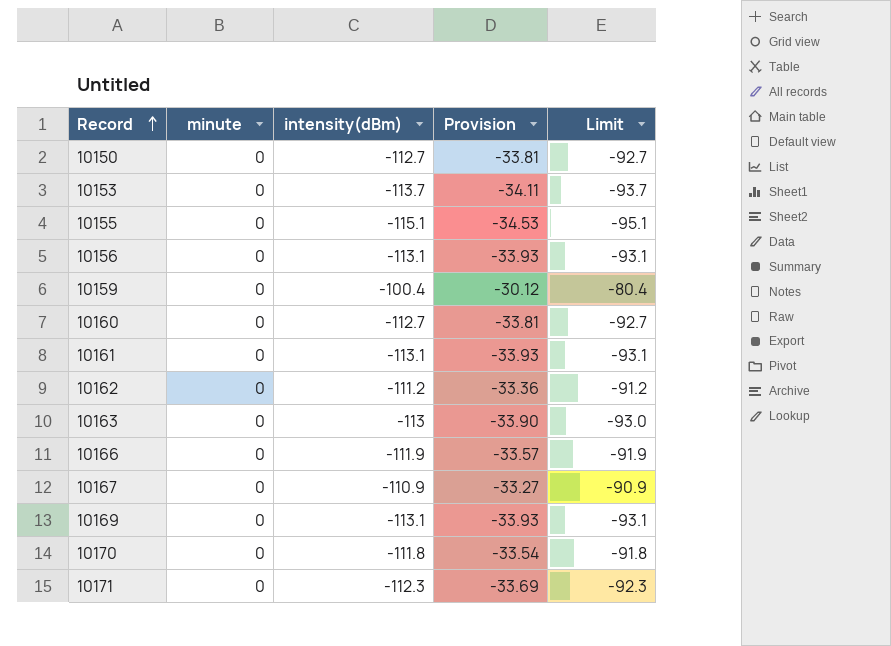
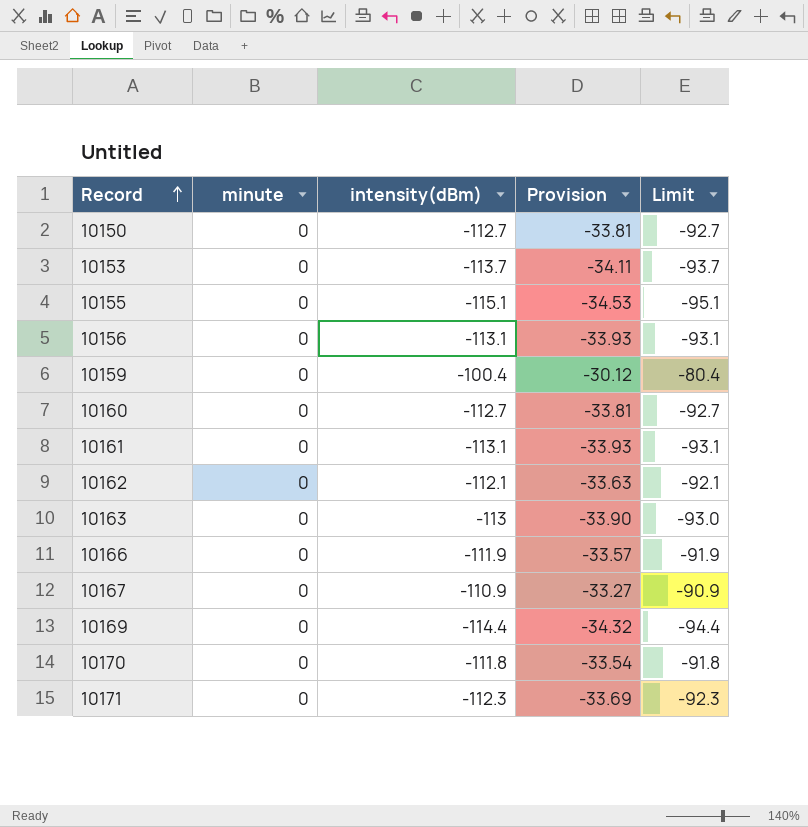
10162 | intensity(dBm): -111.2 -> -112.1
10162 | Provision: -33.36 -> -33.63
10162 | Limit: -91.2 -> -92.1
10169 | intensity(dBm): -113.1 -> -114.4
10169 | Provision: -33.93 -> -34.32
10169 | Limit: -93.1 -> -94.4

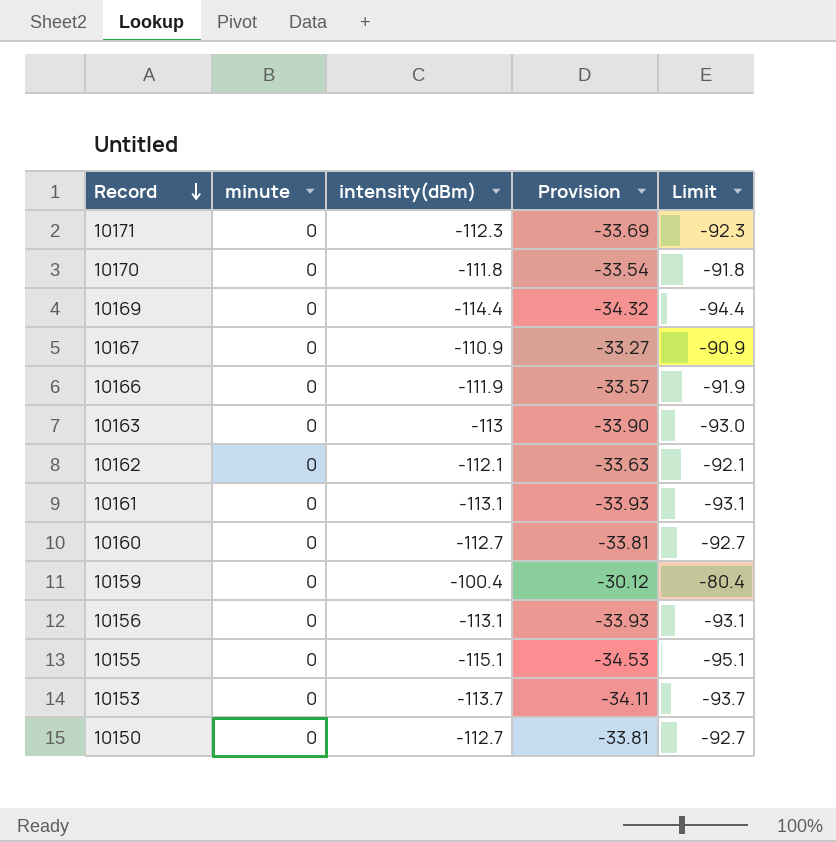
row order: Record ascending -> Record descending

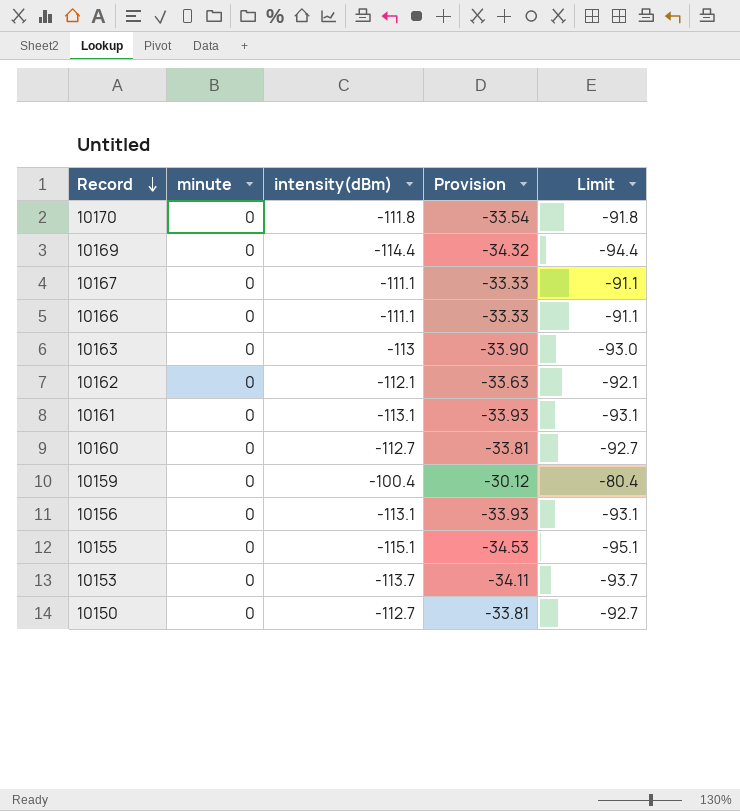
row 10171: 0 | -112.3 | -33.69 | -92.3 -> none
10167 | intensity(dBm): -110.9 -> -111.1
10167 | Provision: -33.27 -> -33.33
10167 | Limit: -90.9 -> -91.1
10166 | intensity(dBm): -111.9 -> -111.1
10166 | Provision: -33.57 -> -33.33
10166 | Limit: -91.9 -> -91.1

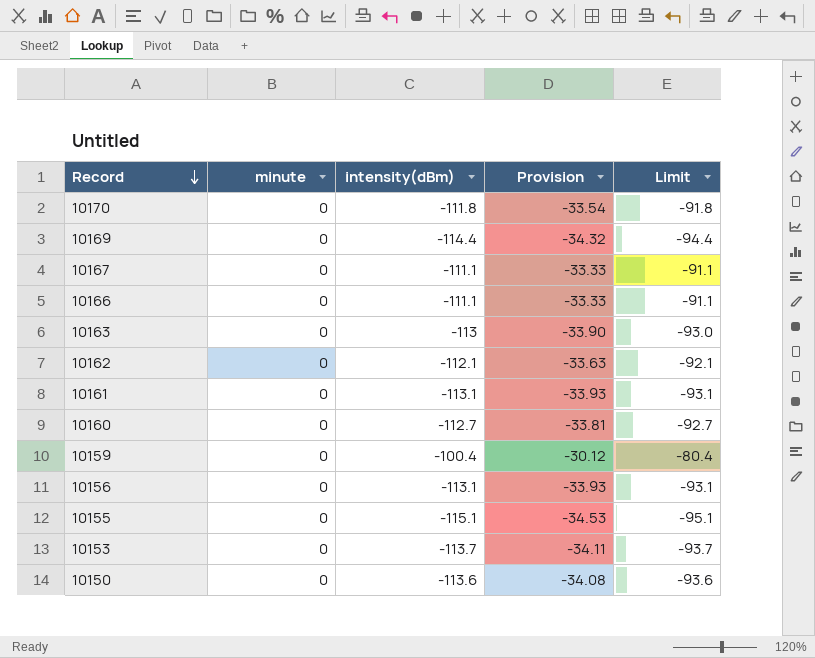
10150 | intensity(dBm): -112.7 -> -113.6
10150 | Provision: -33.81 -> -34.08
10150 | Limit: -92.7 -> -93.6

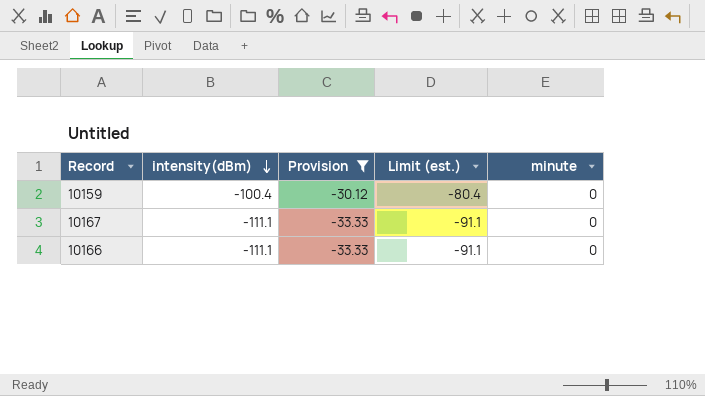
filter: none -> Provision >= -33.33
row order: Record descending -> intensity(dBm) descending
column name: Limit -> Limit (est.)
column minute | position: 2 -> 5

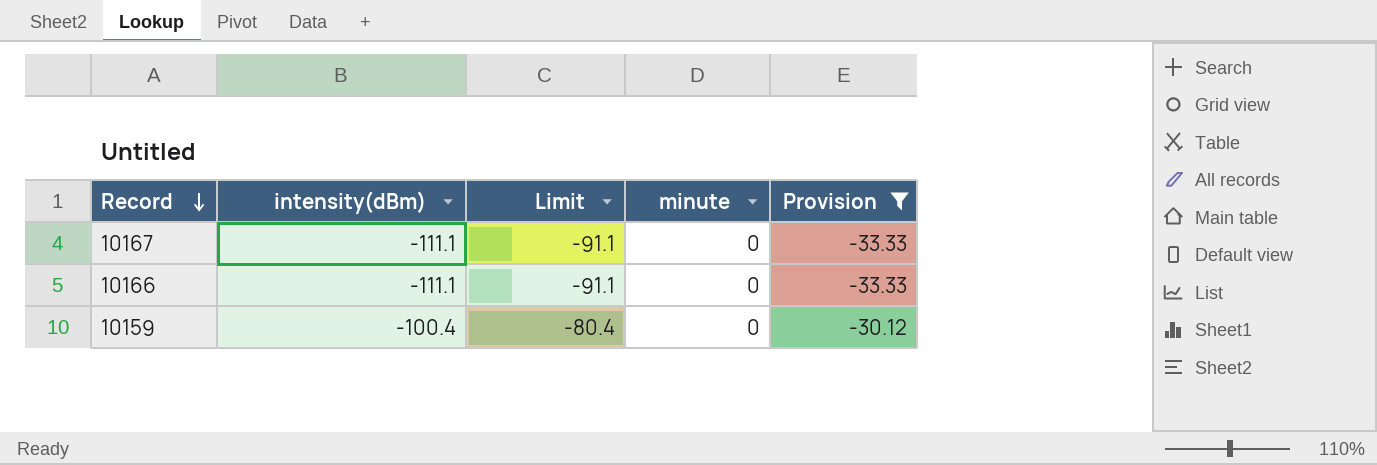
row order: intensity(dBm) descending -> Record descending
column name: Limit (est.) -> Limit
column Provision | position: 3 -> 5

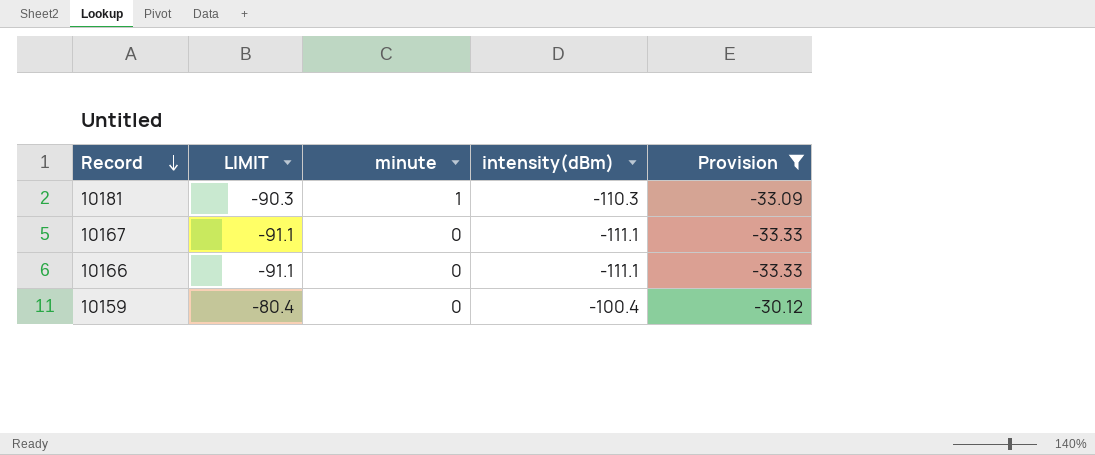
column name: Limit -> LIMIT
column intensity(dBm) | position: 2 -> 4
row 10181: none -> -90.3 | 1 | -110.3 | -33.09

